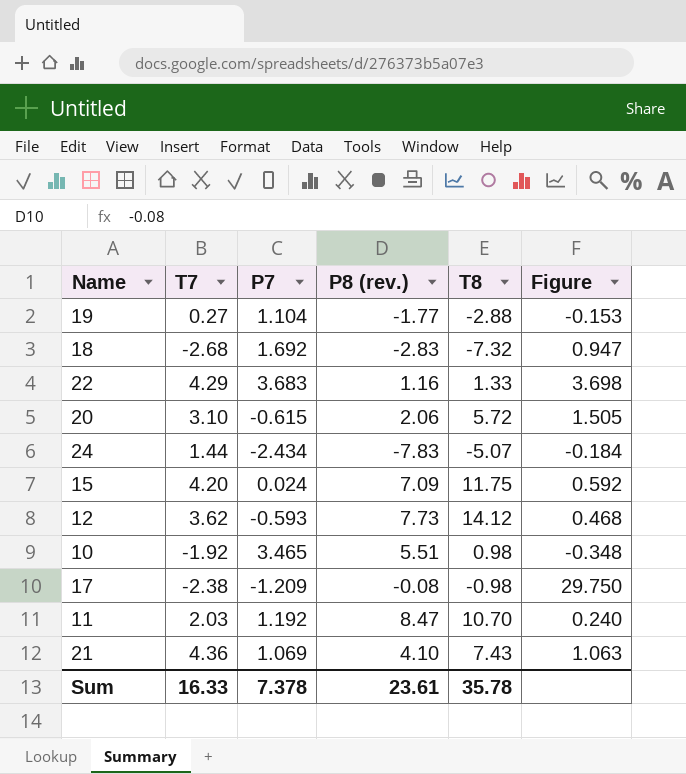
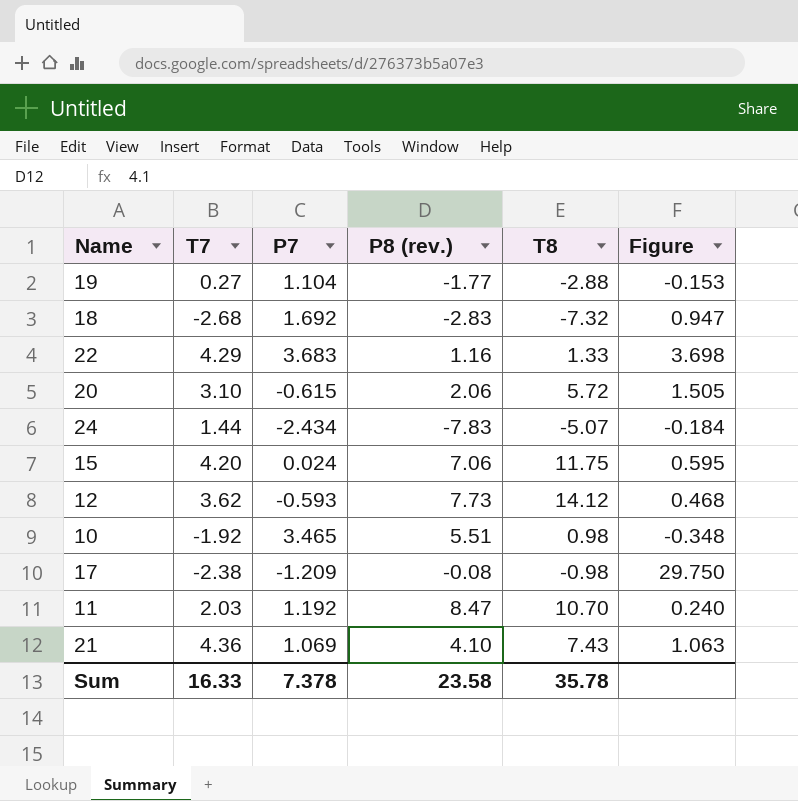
15 | P8 (rev.): 7.09 -> 7.06
15 | Figure: 0.592 -> 0.595
Sum | P8 (rev.): 23.61 -> 23.58

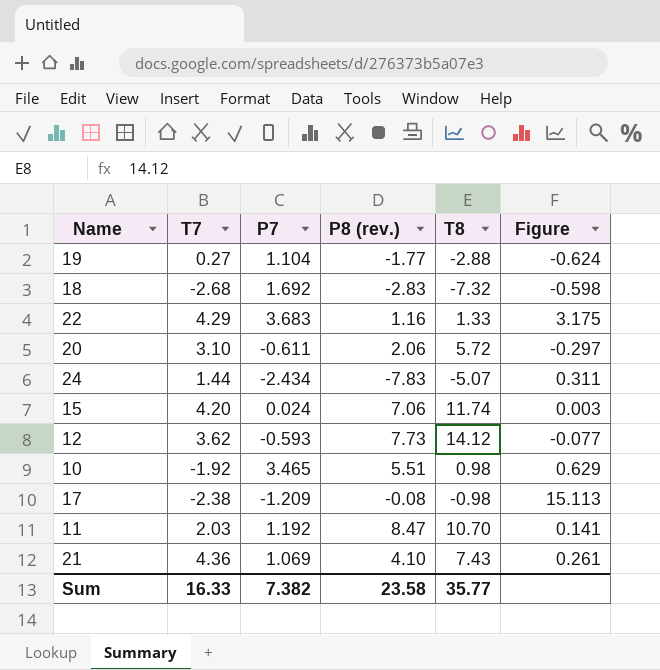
column Figure | formula: [T7] / [P8 (rev.)] -> [P7] / [P8 (rev.)]
20 | P7: -0.615 -> -0.611
15 | T8: 11.75 -> 11.74
Sum | P7: 7.378 -> 7.382
Sum | T8: 35.78 -> 35.77

